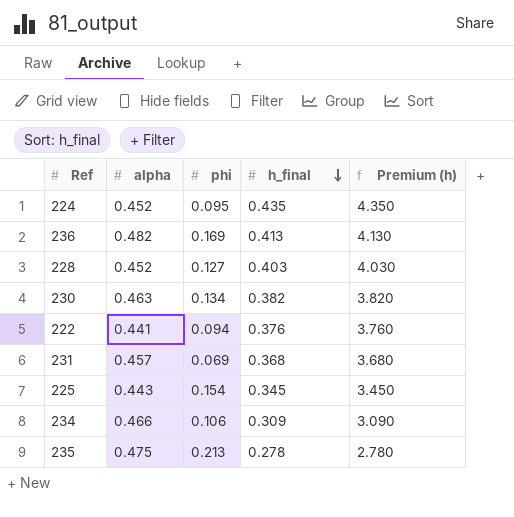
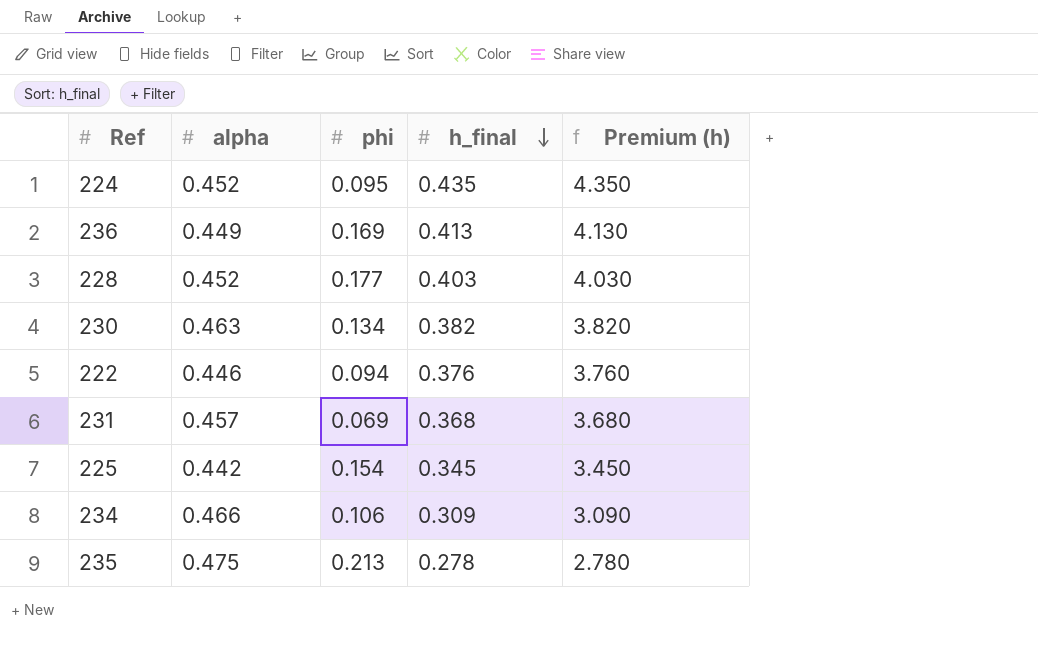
236 | alpha: 0.482 -> 0.449
228 | phi: 0.127 -> 0.177
222 | alpha: 0.441 -> 0.446
225 | alpha: 0.443 -> 0.442

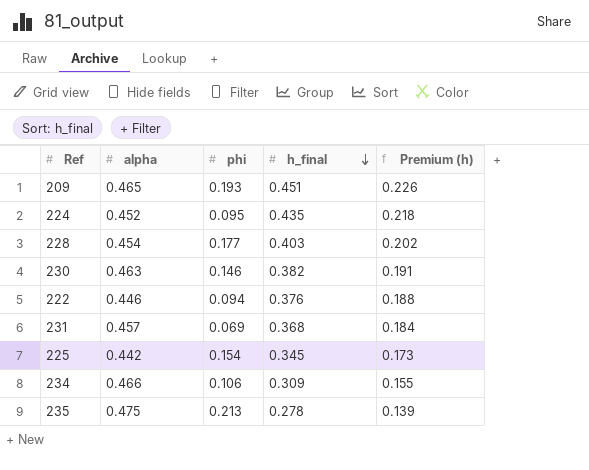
column Premium (h) | formula: [h_final] * 10 -> [h_final] * 0.5
row 236: 0.449 | 0.169 | 0.413 | 4.130 -> none
row 209: none -> 0.465 | 0.193 | 0.451 | 0.226
228 | alpha: 0.452 -> 0.454
230 | phi: 0.134 -> 0.146

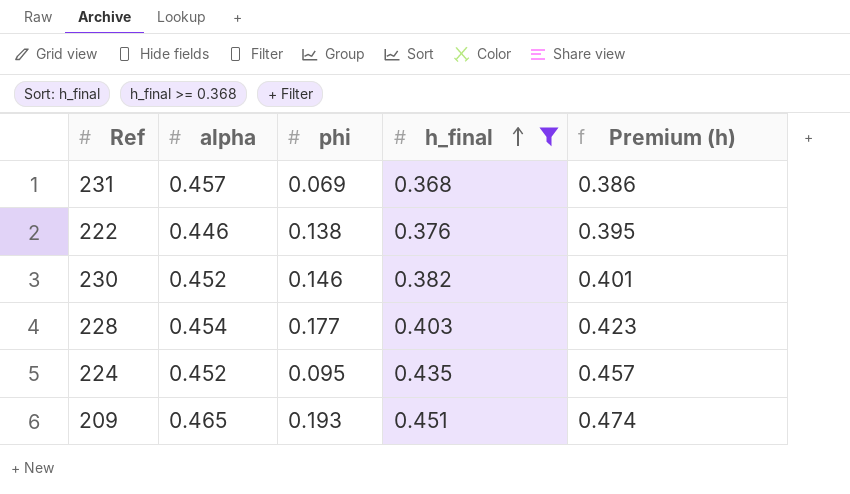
filter: none -> h_final >= 0.368
row order: h_final descending -> h_final ascending
column Premium (h) | formula: [h_final] * 0.5 -> [h_final] * 1.05
222 | phi: 0.094 -> 0.138
230 | alpha: 0.463 -> 0.452

